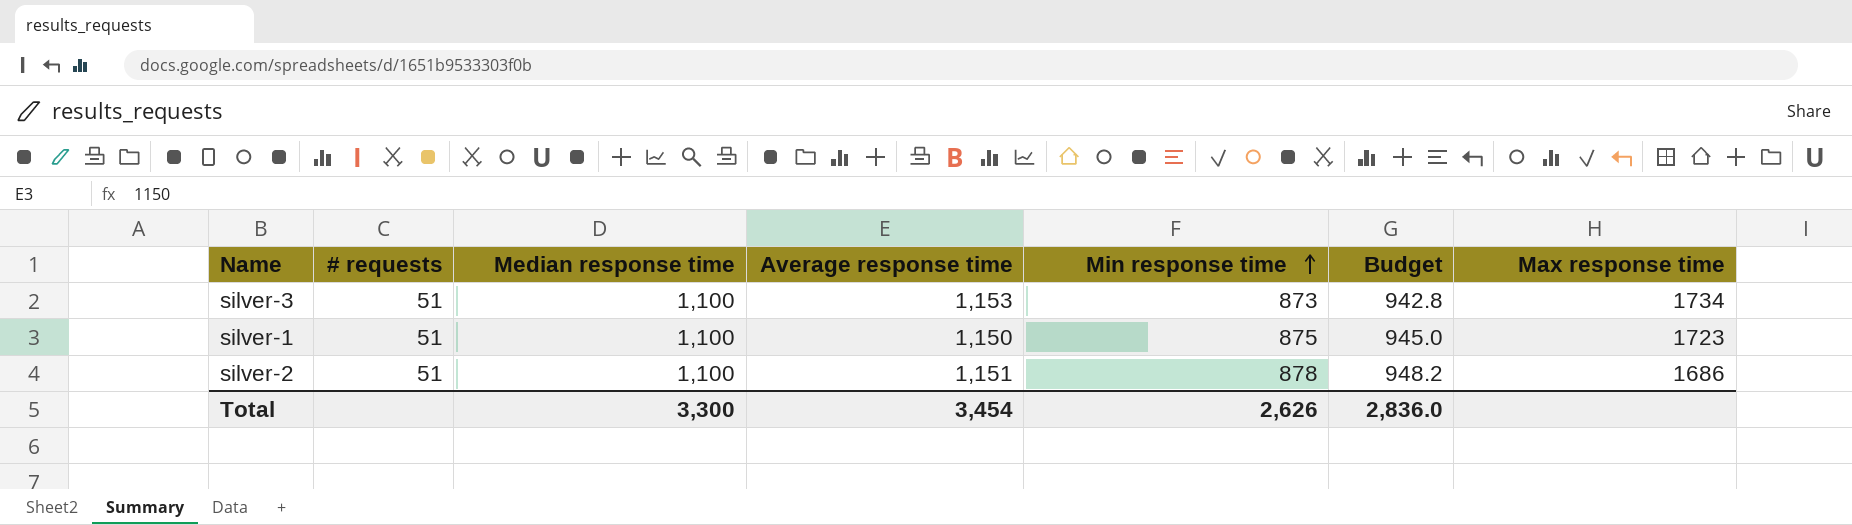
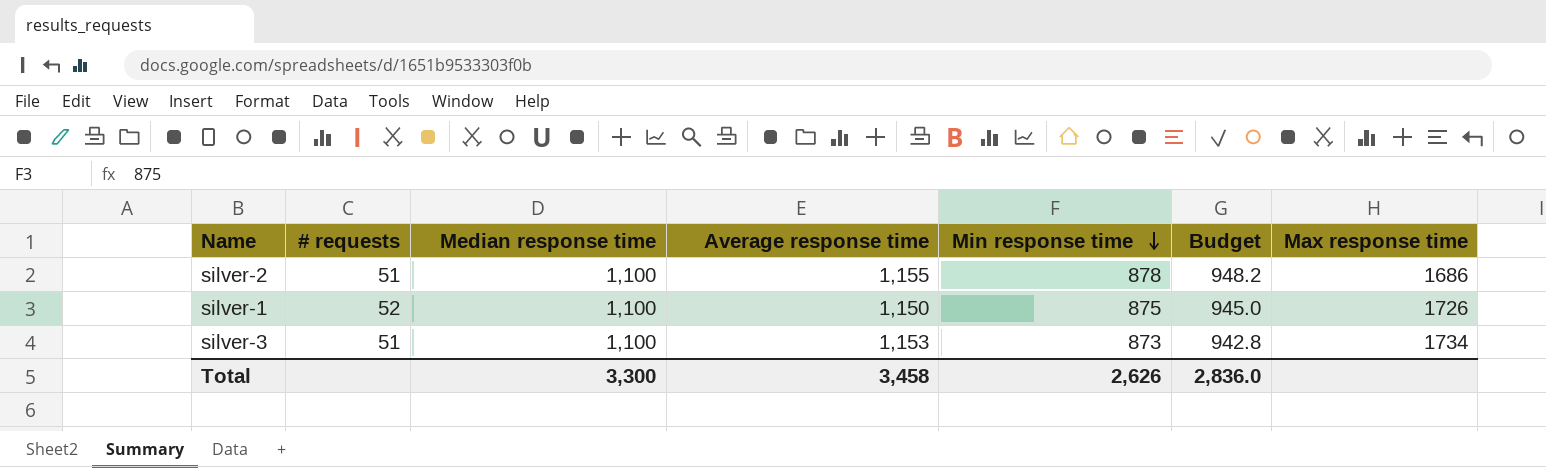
row order: Min response time ascending -> Min response time descending
silver-2 | Average response time: 1,151 -> 1,155
silver-1 | # requests: 51 -> 52
silver-1 | Max response time: 1723 -> 1726
Total | Average response time: 3,454 -> 3,458

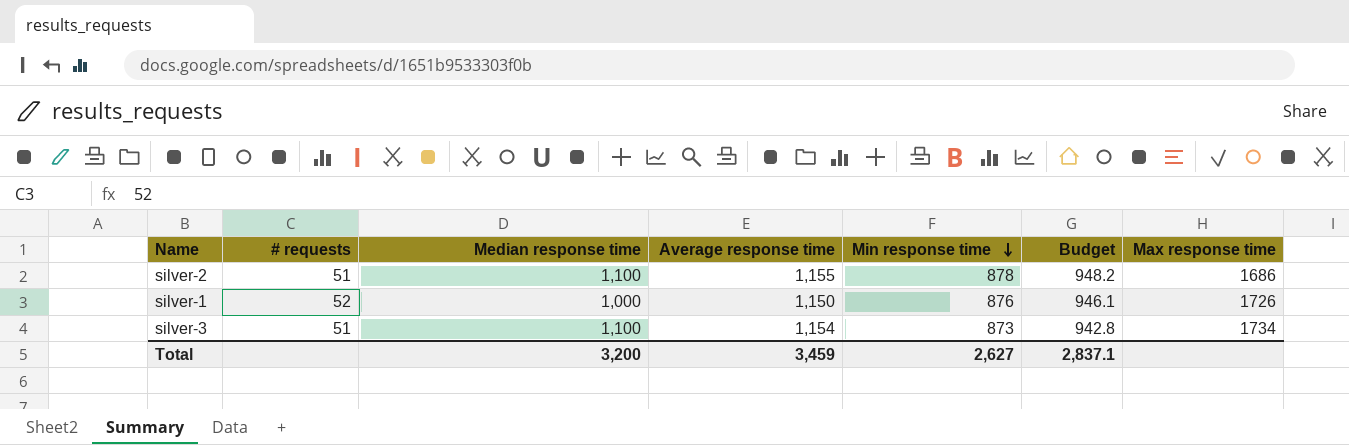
silver-1 | Median response time: 1,100 -> 1,000
silver-1 | Min response time: 875 -> 876
silver-1 | Budget: 945.0 -> 946.1
silver-3 | Average response time: 1,153 -> 1,154
Total | Median response time: 3,300 -> 3,200
Total | Average response time: 3,458 -> 3,459
Total | Min response time: 2,626 -> 2,627
Total | Budget: 2,836.0 -> 2,837.1

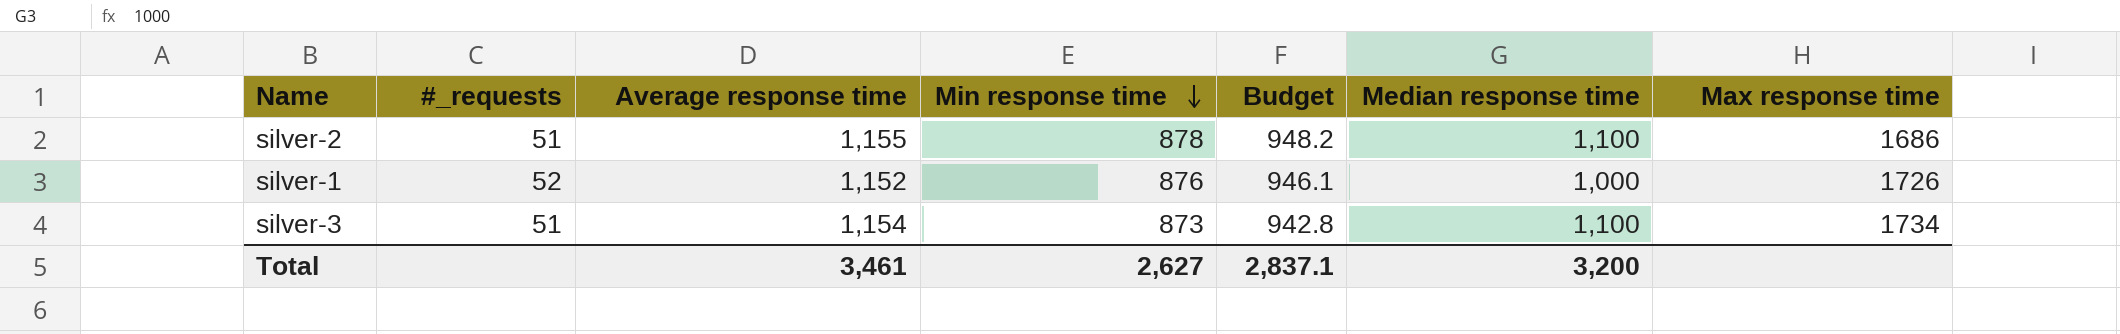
column name: # requests -> #_requests
column Median response time | position: 3 -> 6
silver-1 | Average response time: 1,150 -> 1,152
Total | Average response time: 3,459 -> 3,461

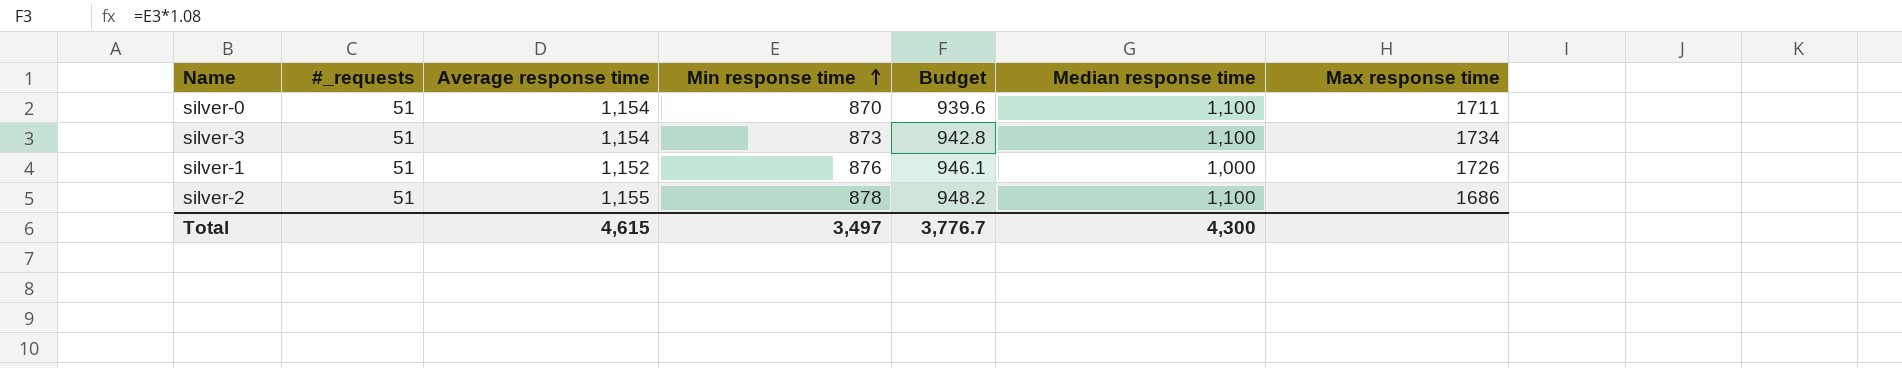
row order: Min response time descending -> Min response time ascending
row silver-0: none -> 51 | 1,154 | 870 | 939.6 | 1,100 | 1711
silver-1 | #_requests: 52 -> 51
Total | Average response time: 3,461 -> 4,615
Total | Min response time: 2,627 -> 3,497
Total | Budget: 2,837.1 -> 3,776.7
Total | Median response time: 3,200 -> 4,300

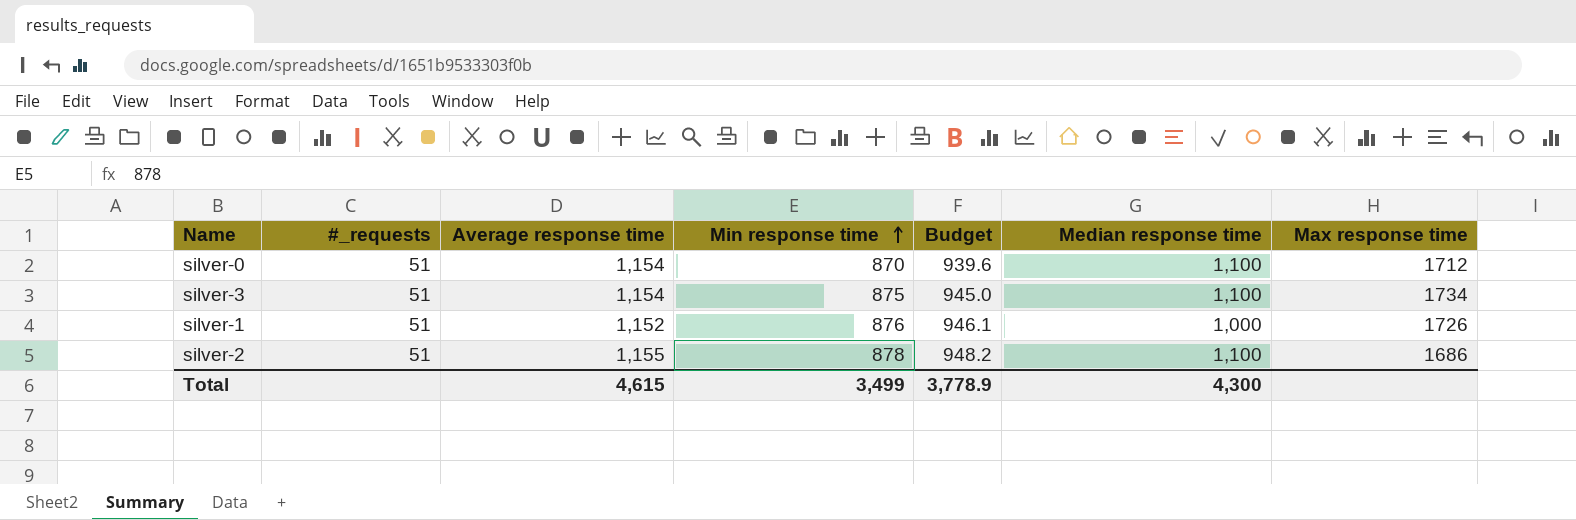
silver-0 | Max response time: 1711 -> 1712
silver-3 | Min response time: 873 -> 875
silver-3 | Budget: 942.8 -> 945.0
Total | Min response time: 3,497 -> 3,499
Total | Budget: 3,776.7 -> 3,778.9

